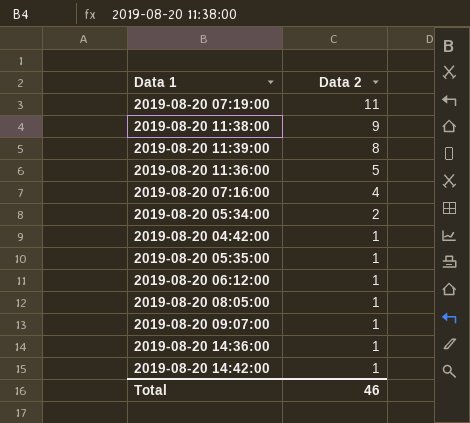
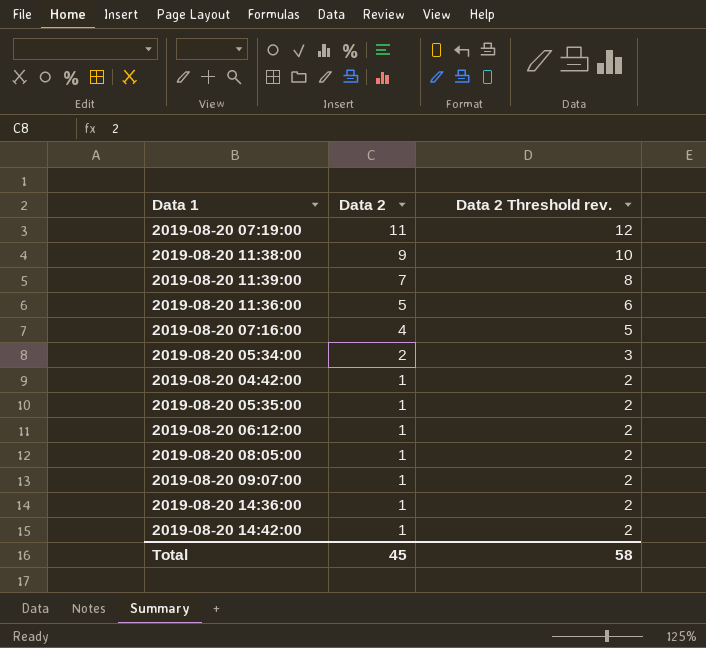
column Data 2 Threshold rev. | formula: none -> [Data 2] + 1
2019-08-20 11:39:00 | Data 2: 8 -> 7
Total | Data 2: 46 -> 45

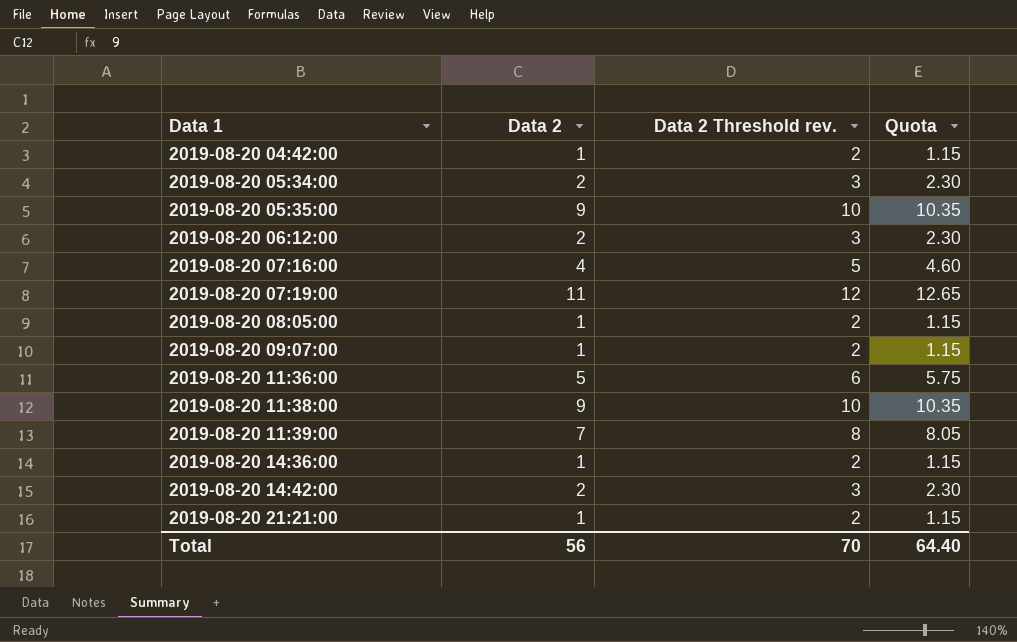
row order: Data 2 descending -> Data 1 ascending
column Quota | formula: none -> [Data 2] * 1.15
2019-08-20 05:35:00 | Data 2: 1 -> 9
2019-08-20 05:35:00 | Data 2 Threshold rev.: 2 -> 10
2019-08-20 06:12:00 | Data 2: 1 -> 2
2019-08-20 06:12:00 | Data 2 Threshold rev.: 2 -> 3
2019-08-20 14:42:00 | Data 2: 1 -> 2
2019-08-20 14:42:00 | Data 2 Threshold rev.: 2 -> 3
row 2019-08-20 21:21:00: none -> 1 | 2 | 1.15
Total | Data 2: 45 -> 56
Total | Data 2 Threshold rev.: 58 -> 70

